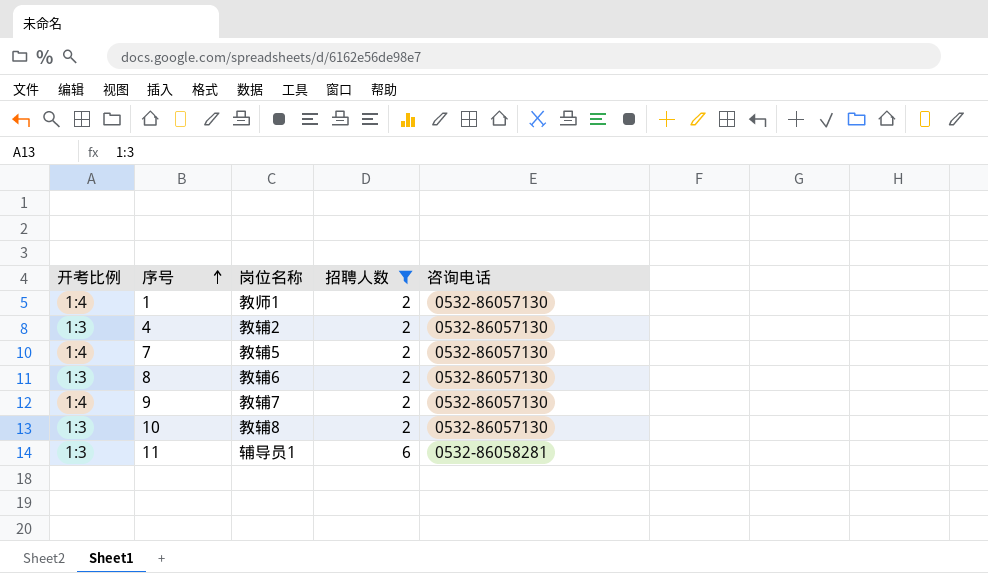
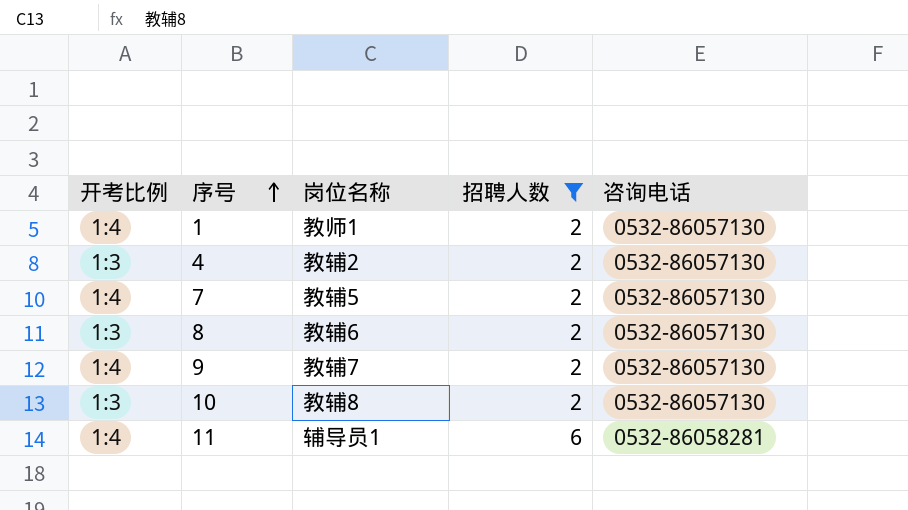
11 | 开考比例: 1:3 -> 1:4

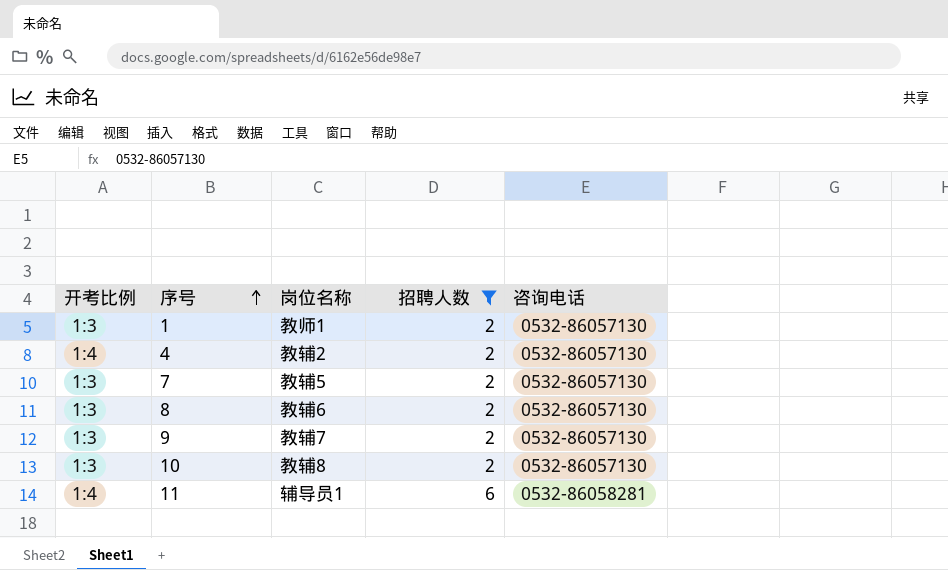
1 | 开考比例: 1:4 -> 1:3
4 | 开考比例: 1:3 -> 1:4
7 | 开考比例: 1:4 -> 1:3
9 | 开考比例: 1:4 -> 1:3

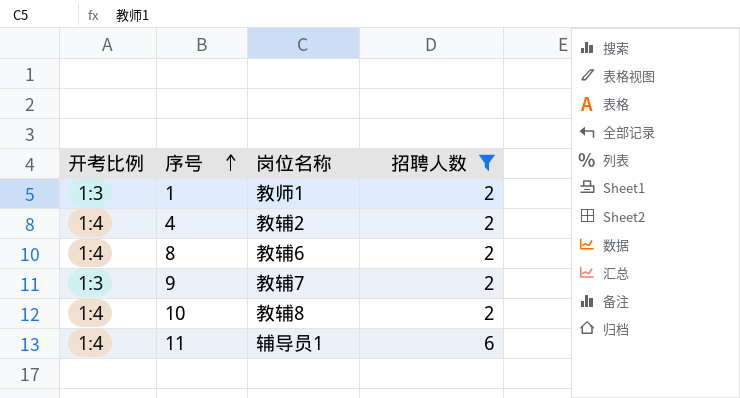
column 咨询电话 | position: 5 -> none
row 7: 1:3 | 教辅5 | 2 | 0532-86057130 -> none
8 | 开考比例: 1:3 -> 1:4
10 | 开考比例: 1:3 -> 1:4

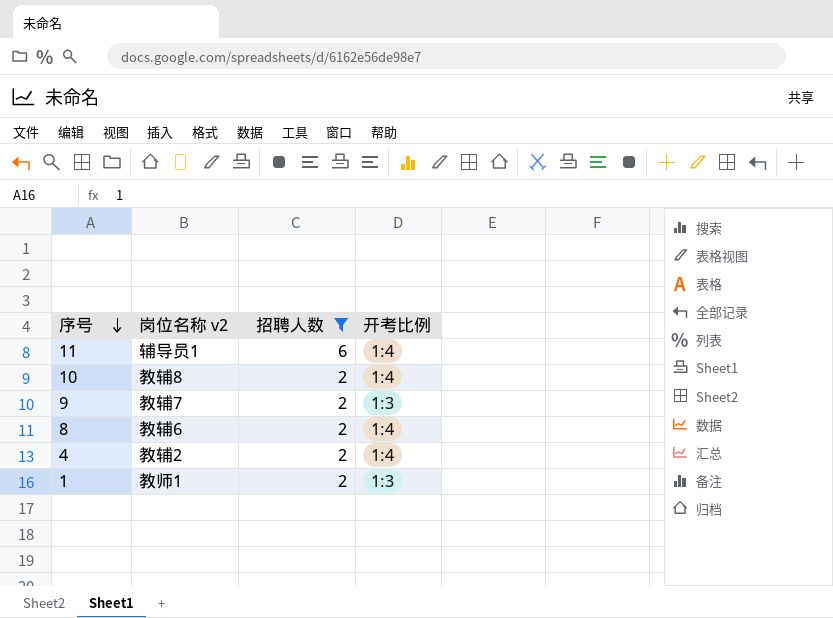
row order: 序号 ascending -> 序号 descending
column name: 岗位名称 -> 岗位名称 v2
column 开考比例 | position: 1 -> 4

